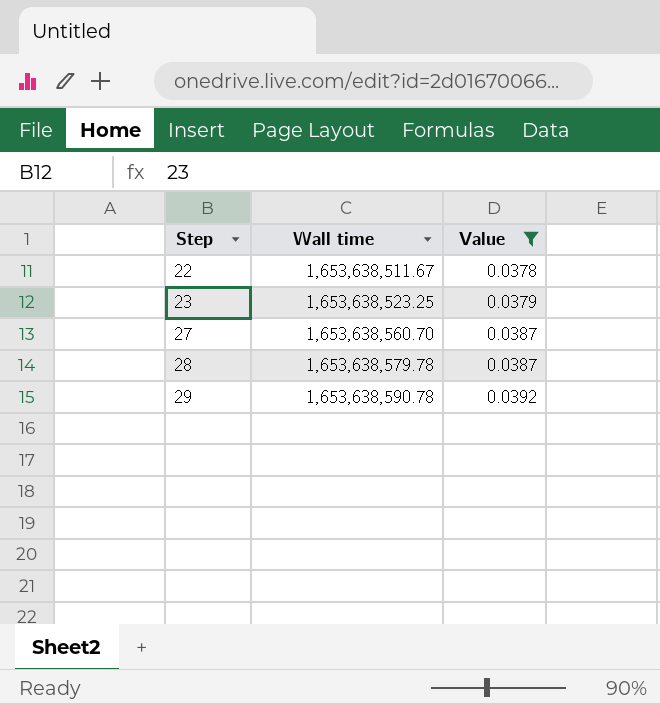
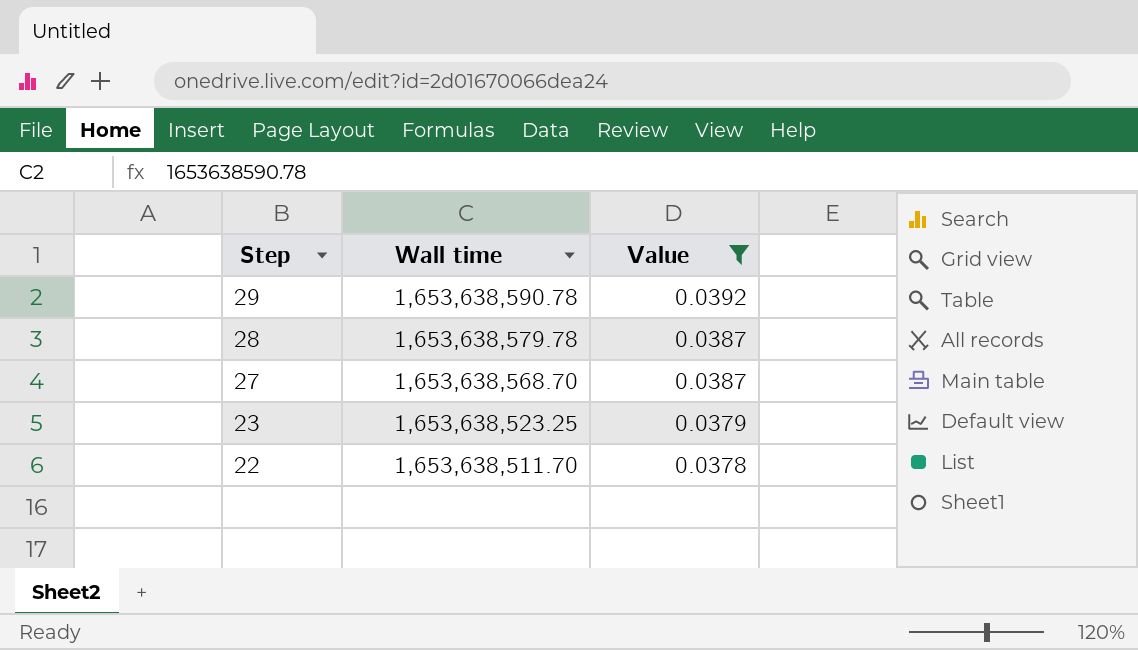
row order: Step ascending -> Step descending
27 | Wall time: 1,653,638,560.70 -> 1,653,638,568.70
22 | Wall time: 1,653,638,511.67 -> 1,653,638,511.70

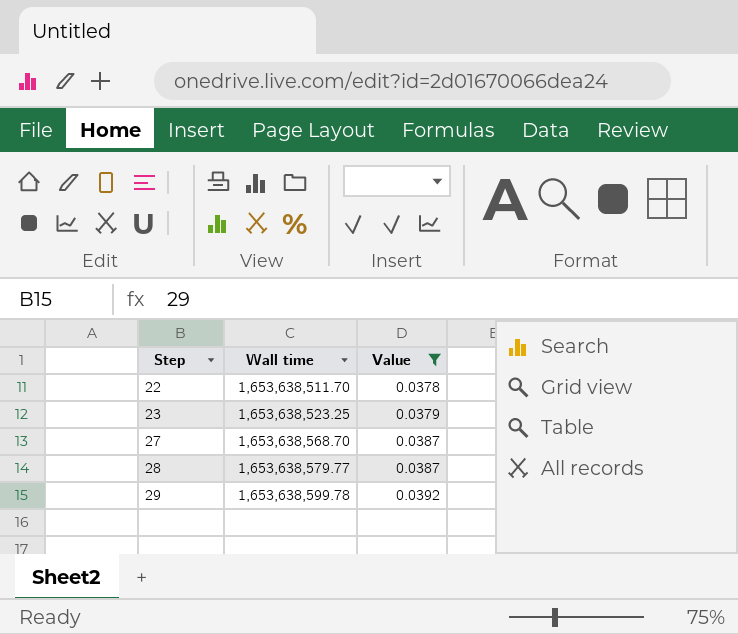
row order: Step descending -> Step ascending
28 | Wall time: 1,653,638,579.78 -> 1,653,638,579.77
29 | Wall time: 1,653,638,590.78 -> 1,653,638,599.78

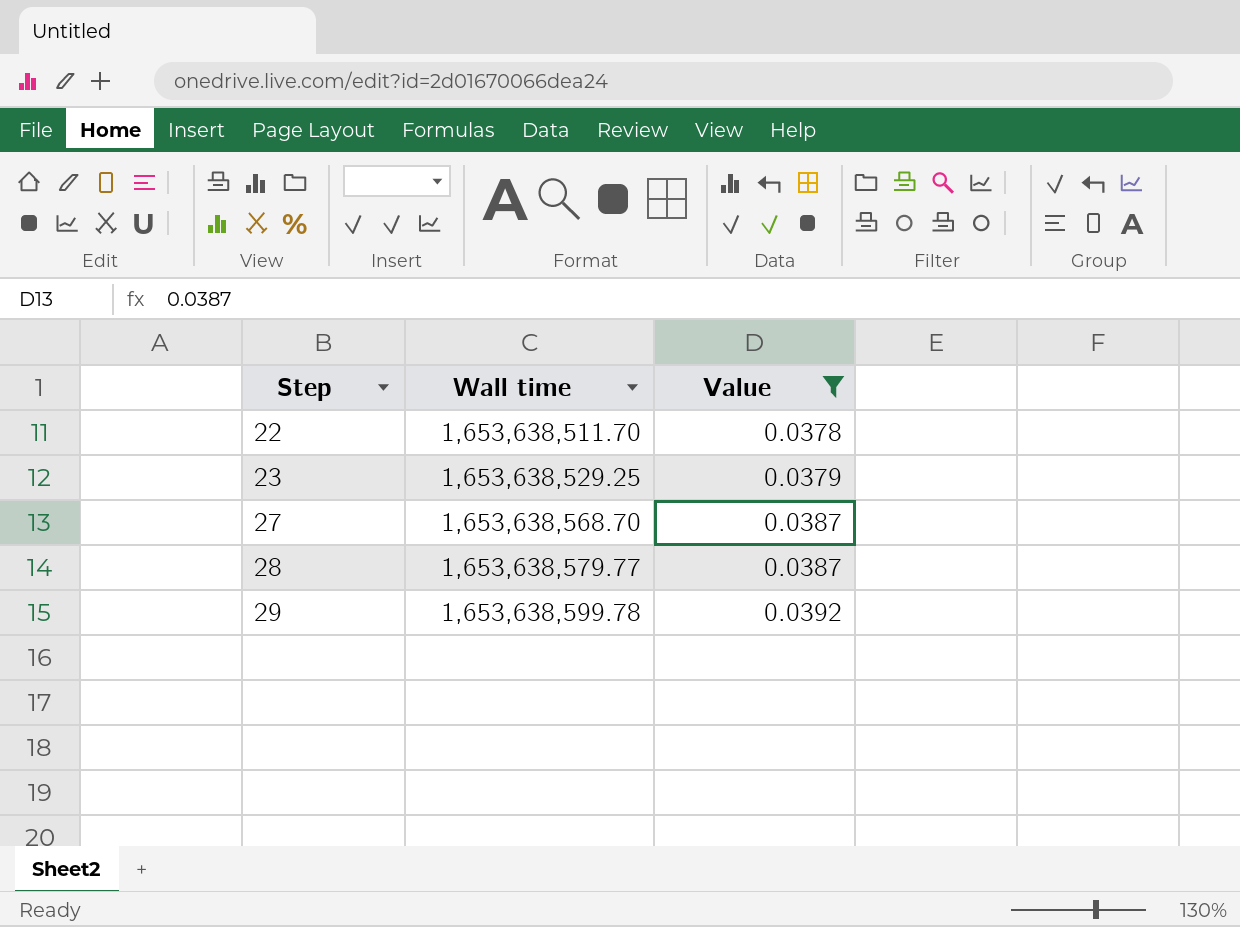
23 | Wall time: 1,653,638,523.25 -> 1,653,638,529.25

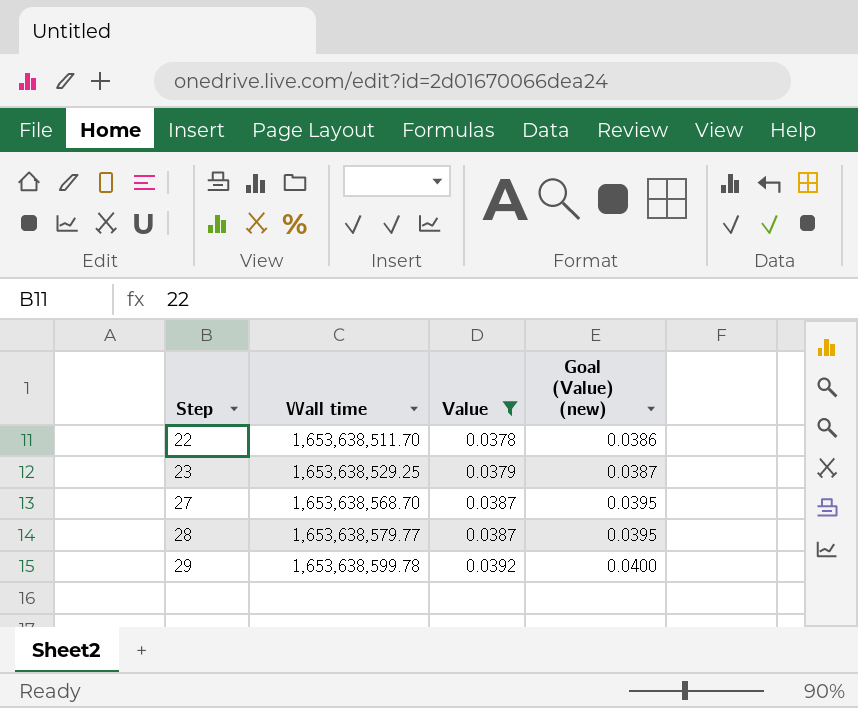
column Goal (Value) (new) | formula: none -> [Value] * 1.02

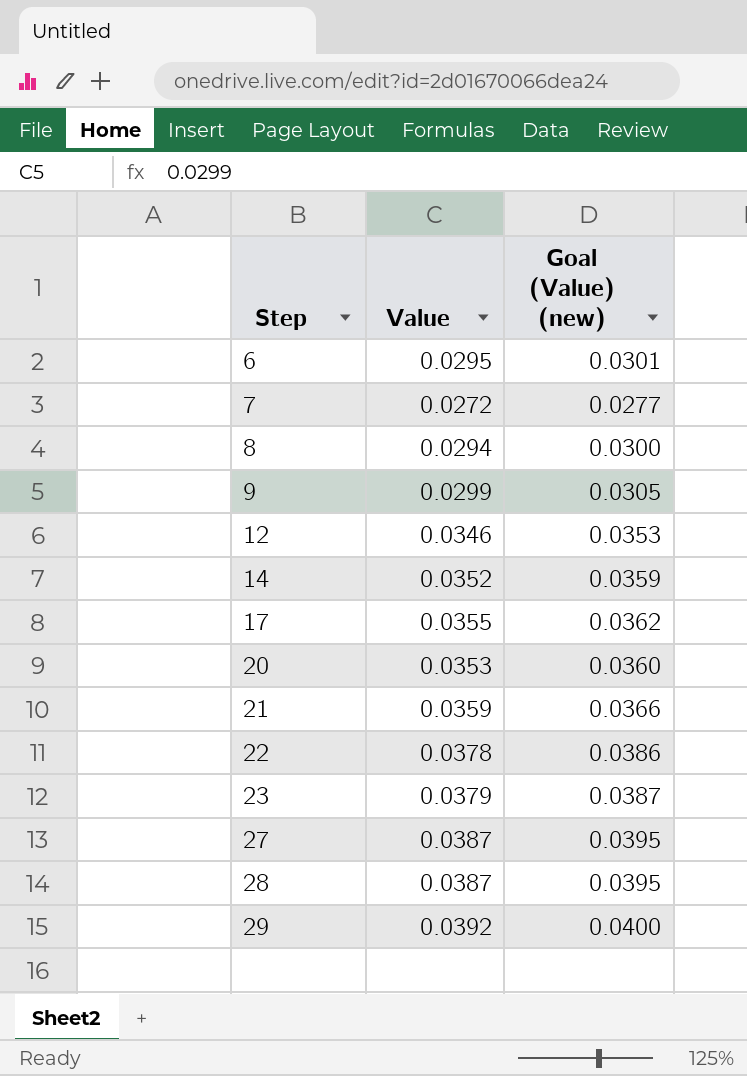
filter: Value >= 0.0378 -> none
column Wall time | position: 2 -> none

